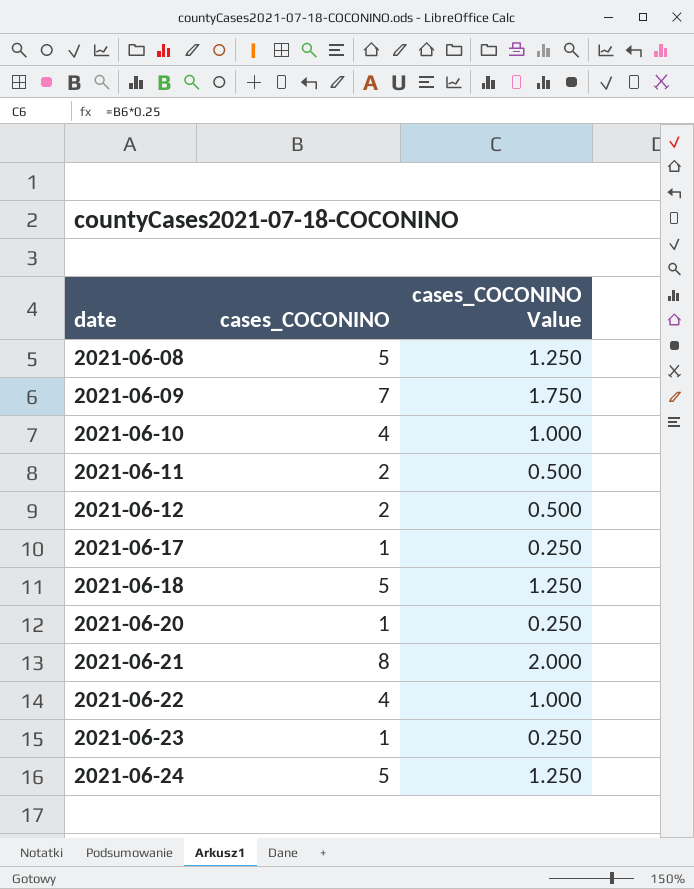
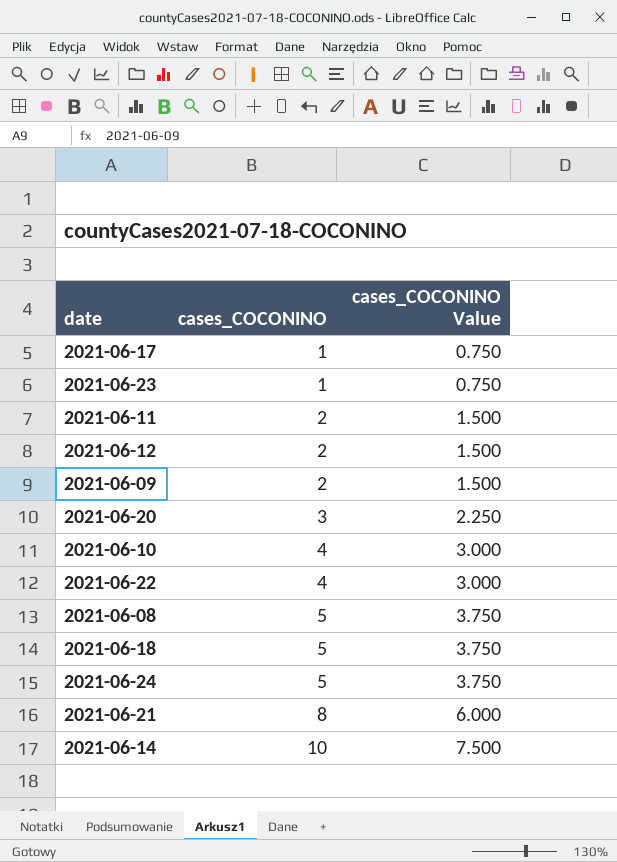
row order: date ascending -> cases_COCONINO ascending
column cases_COCONINO Value | formula: [cases_COCONINO] * 0.25 -> [cases_COCONINO] * 0.75
2021-06-09 | cases_COCONINO: 7 -> 2
2021-06-20 | cases_COCONINO: 1 -> 3
row 2021-06-14: none -> 10 | 7.500

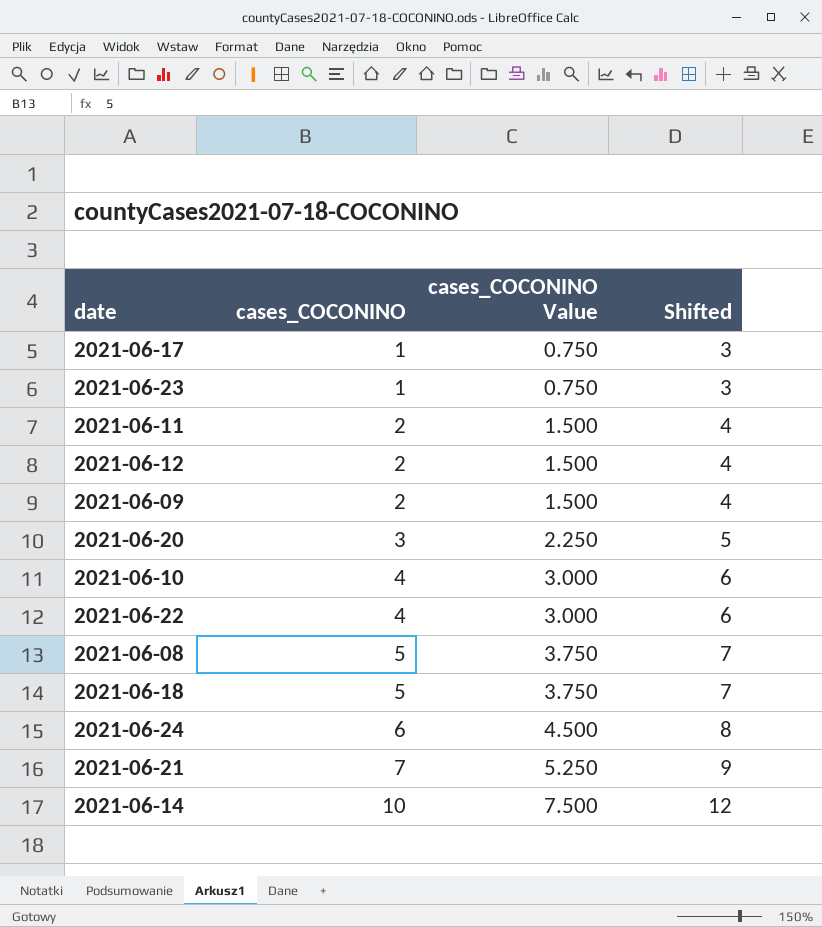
column Shifted | formula: none -> [cases_COCONINO] + 2
2021-06-24 | cases_COCONINO: 5 -> 6
2021-06-24 | cases_COCONINO Value: 3.750 -> 4.500
2021-06-21 | cases_COCONINO: 8 -> 7
2021-06-21 | cases_COCONINO Value: 6.000 -> 5.250

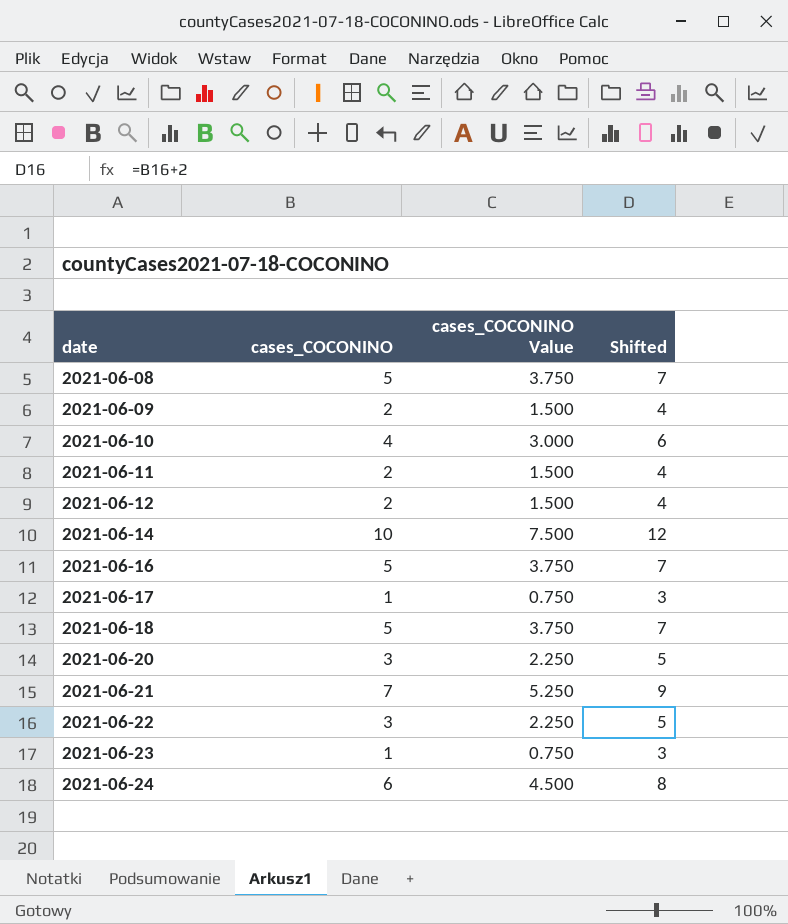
row order: cases_COCONINO ascending -> date ascending
row 2021-06-16: none -> 5 | 3.750 | 7
2021-06-22 | cases_COCONINO: 4 -> 3
2021-06-22 | cases_COCONINO Value: 3.000 -> 2.250
2021-06-22 | Shifted: 6 -> 5

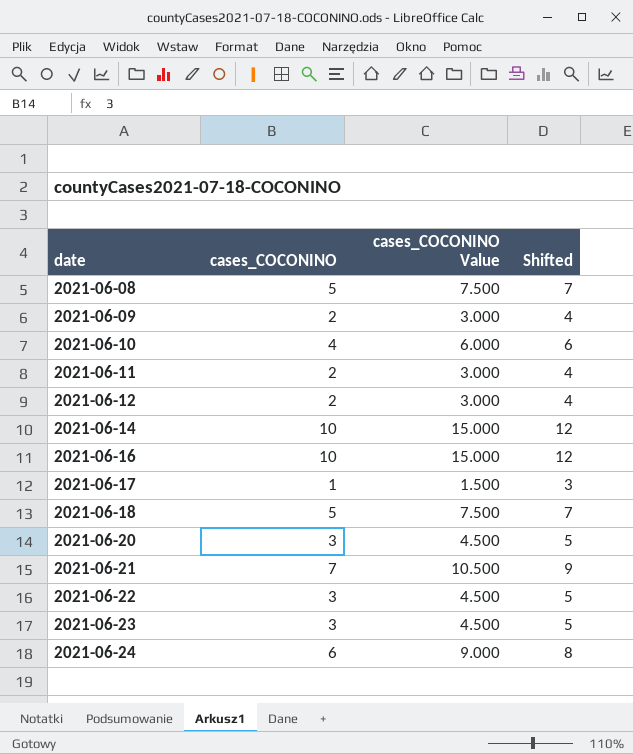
column cases_COCONINO Value | formula: [cases_COCONINO] * 0.75 -> [cases_COCONINO] * 1.5
2021-06-16 | cases_COCONINO: 5 -> 10
2021-06-16 | Shifted: 7 -> 12
2021-06-23 | cases_COCONINO: 1 -> 3
2021-06-23 | Shifted: 3 -> 5

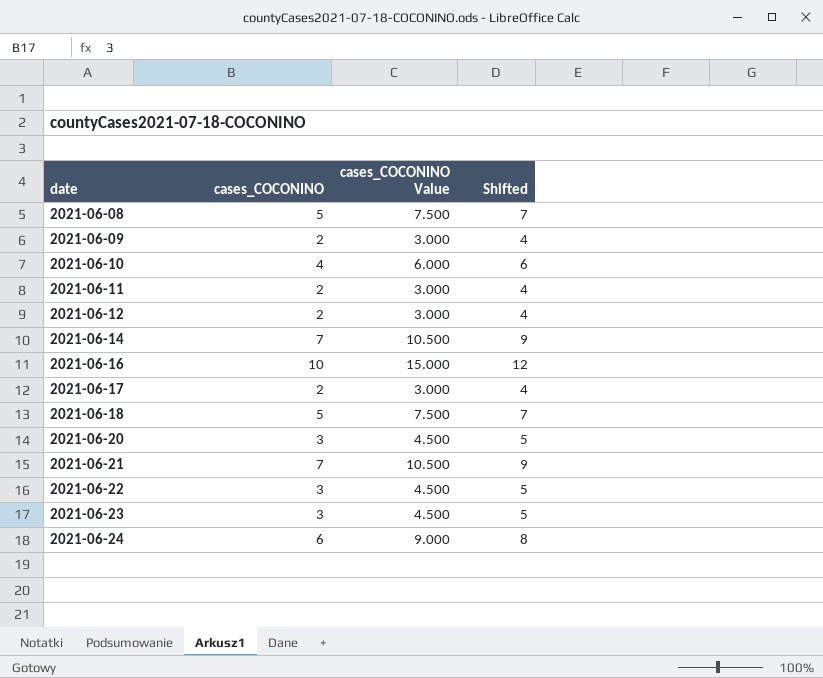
2021-06-14 | cases_COCONINO: 10 -> 7
2021-06-14 | cases_COCONINO Value: 15.000 -> 10.500
2021-06-14 | Shifted: 12 -> 9
2021-06-17 | cases_COCONINO: 1 -> 2
2021-06-17 | cases_COCONINO Value: 1.500 -> 3.000
2021-06-17 | Shifted: 3 -> 4

